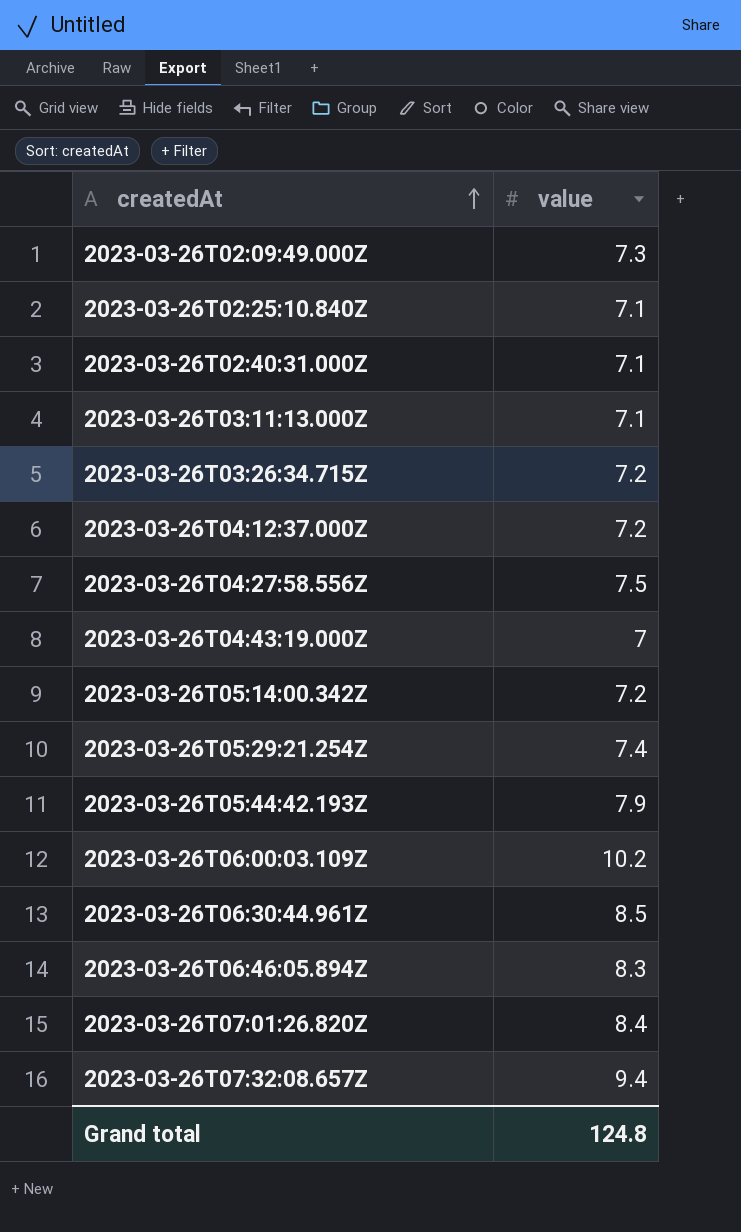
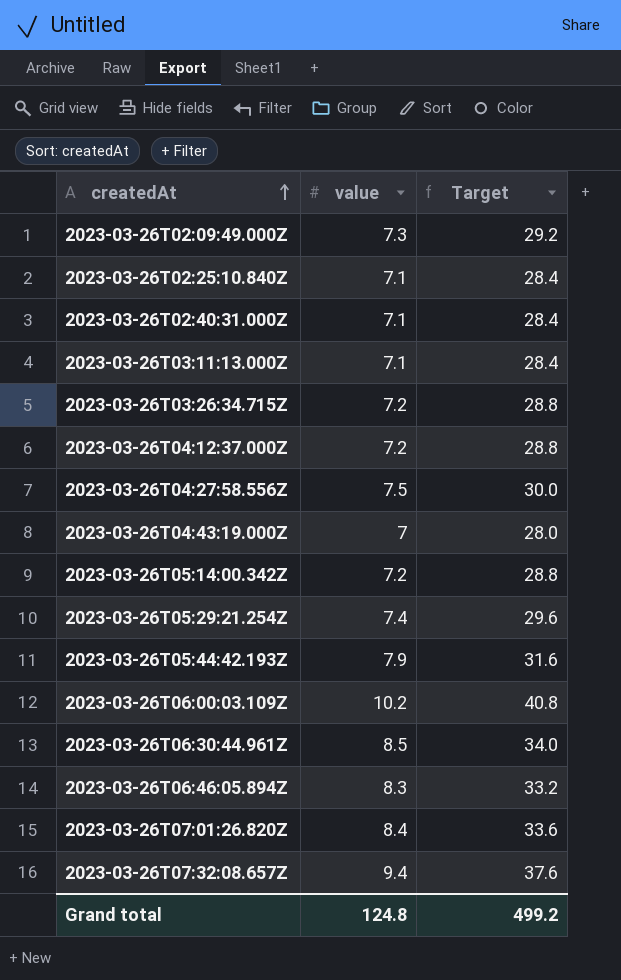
column Target | formula: none -> [value] * 4

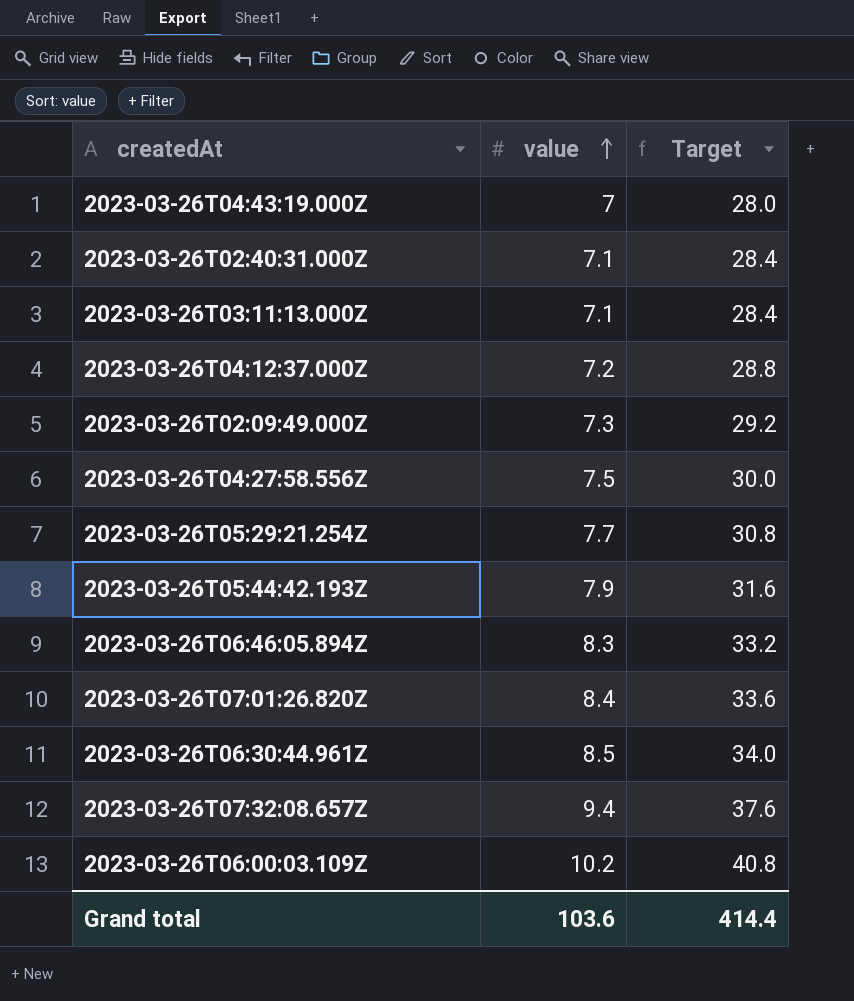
row order: createdAt ascending -> value ascending
row 2023-03-26T02:25:10.840Z: 7.1 | 28.4 -> none
row 2023-03-26T03:26:34.715Z: 7.2 | 28.8 -> none
row 2023-03-26T05:14:00.342Z: 7.2 | 28.8 -> none
2023-03-26T05:29:21.254Z | value: 7.4 -> 7.7
2023-03-26T05:29:21.254Z | Target: 29.6 -> 30.8
Grand total | value: 124.8 -> 103.6
Grand total | Target: 499.2 -> 414.4

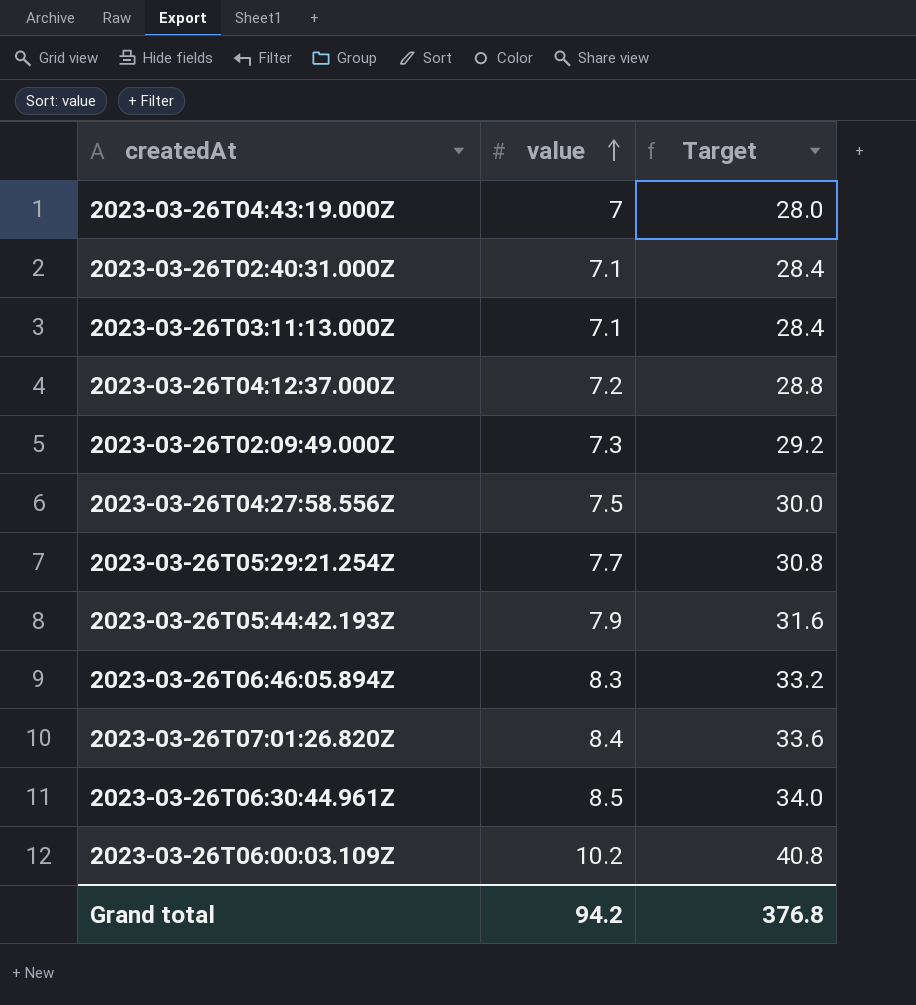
row 2023-03-26T07:32:08.657Z: 9.4 | 37.6 -> none
Grand total | value: 103.6 -> 94.2
Grand total | Target: 414.4 -> 376.8

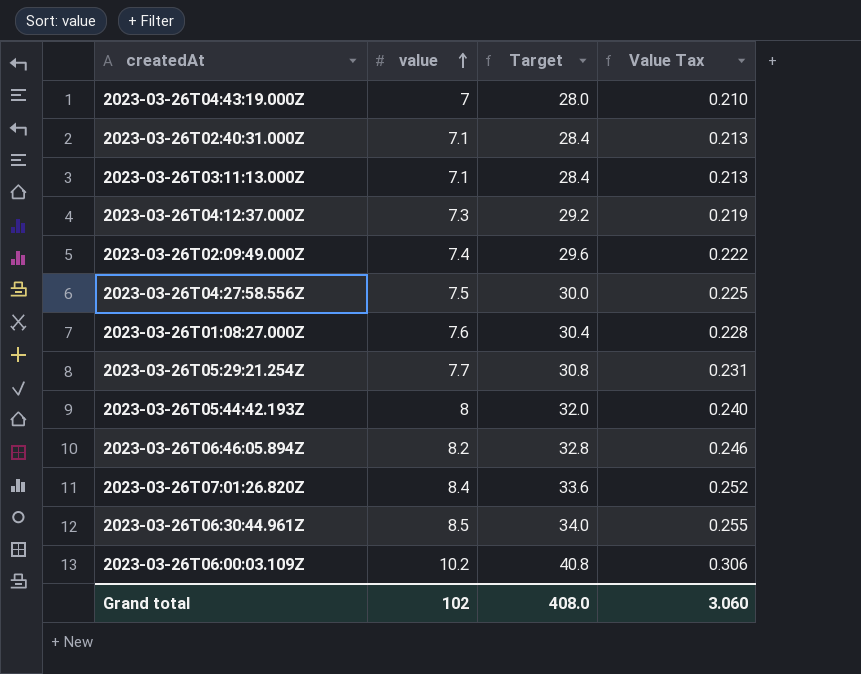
column Value Tax | formula: none -> [value] * 0.03
2023-03-26T04:12:37.000Z | value: 7.2 -> 7.3
2023-03-26T04:12:37.000Z | Target: 28.8 -> 29.2
2023-03-26T02:09:49.000Z | value: 7.3 -> 7.4
2023-03-26T02:09:49.000Z | Target: 29.2 -> 29.6
row 2023-03-26T01:08:27.000Z: none -> 7.6 | 30.4 | 0.228
2023-03-26T05:44:42.193Z | value: 7.9 -> 8
2023-03-26T05:44:42.193Z | Target: 31.6 -> 32.0
2023-03-26T06:46:05.894Z | value: 8.3 -> 8.2
2023-03-26T06:46:05.894Z | Target: 33.2 -> 32.8
Grand total | value: 94.2 -> 102
Grand total | Target: 376.8 -> 408.0

